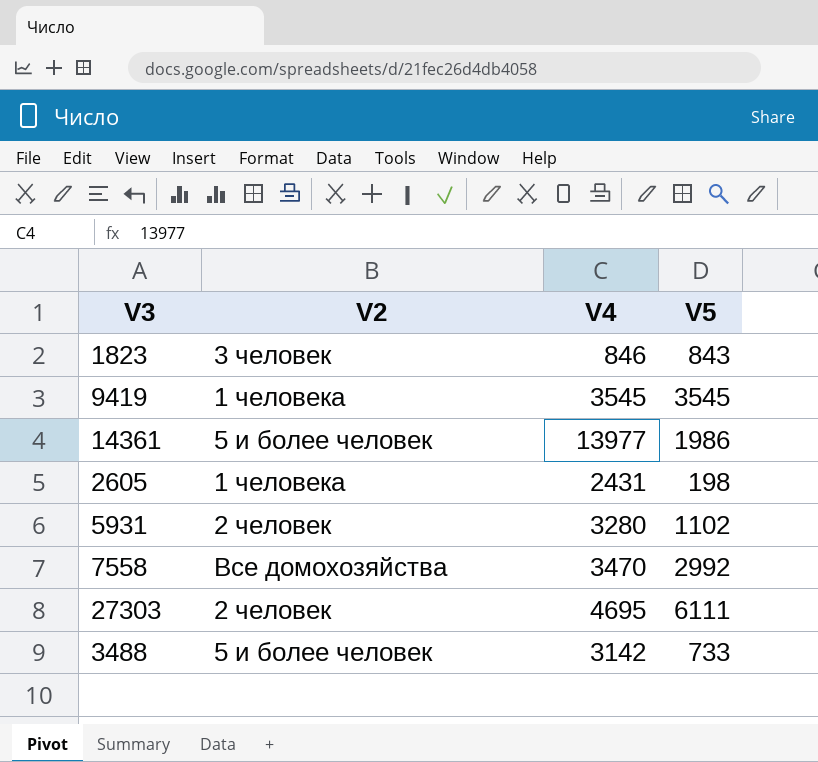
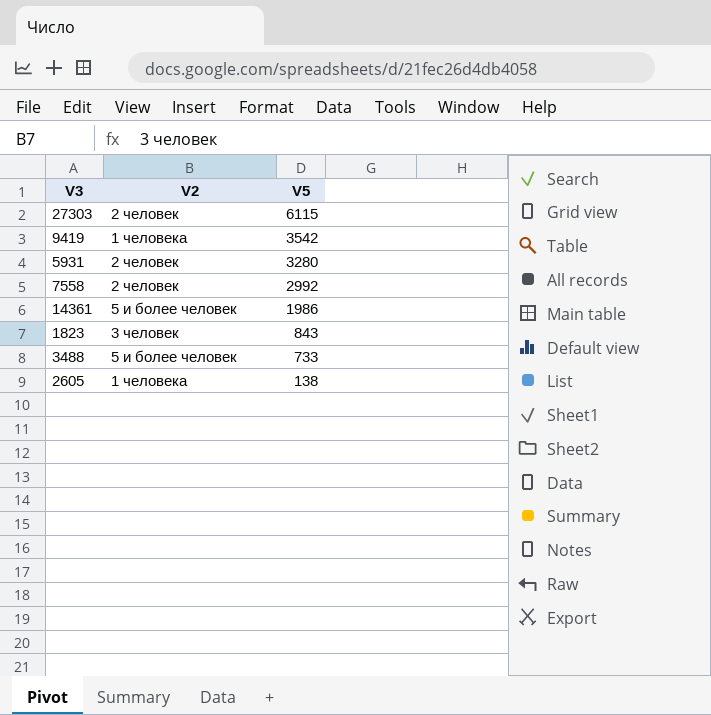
row order: none -> V5 descending
column V4 | position: 3 -> none
27303 | V5: 6111 -> 6115
9419 | V5: 3545 -> 3542
5931 | V5: 1102 -> 3280
7558 | V2: Все домохозяйства -> 2 человек
2605 | V5: 198 -> 138

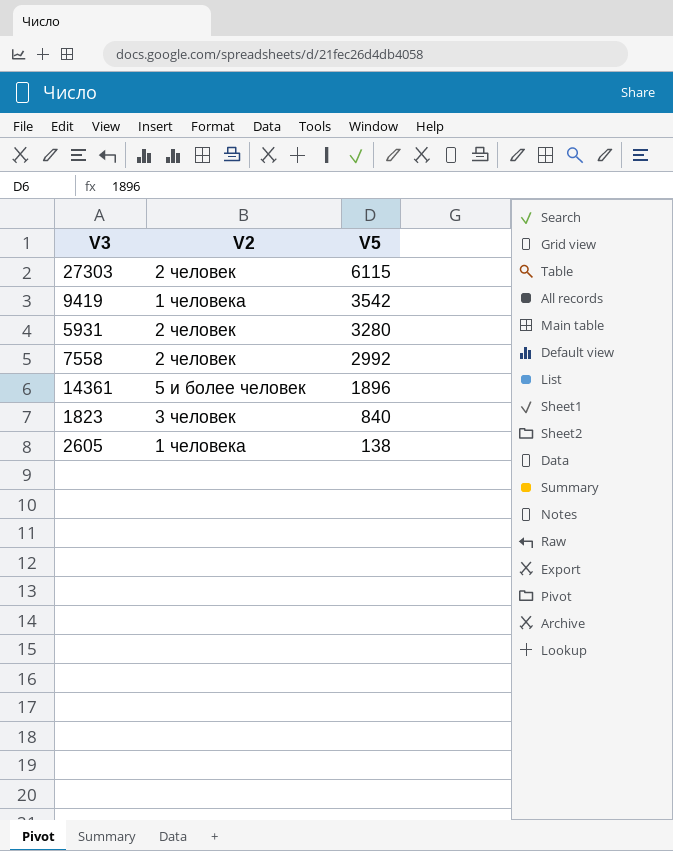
row 3488: 5 и более человек | 733 -> none
14361 | V5: 1986 -> 1896
1823 | V5: 843 -> 840

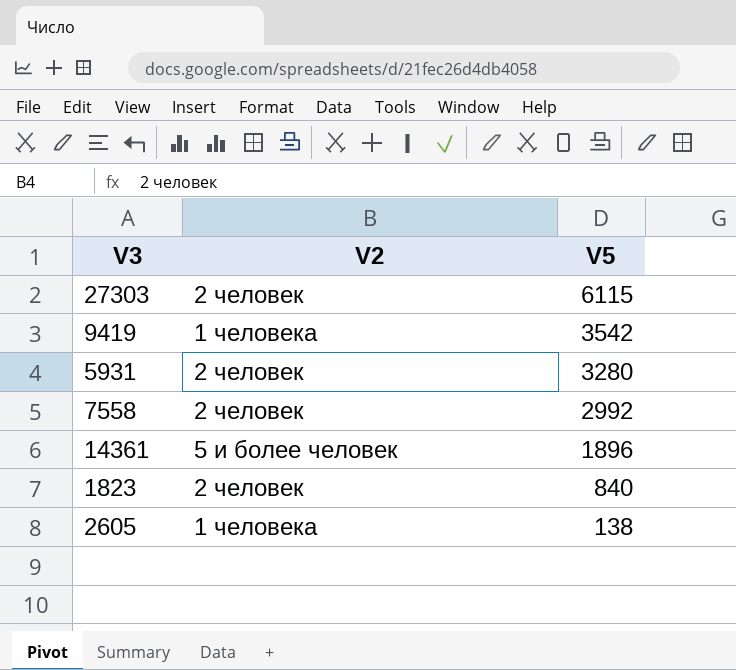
1823 | V2: 3 человек -> 2 человек

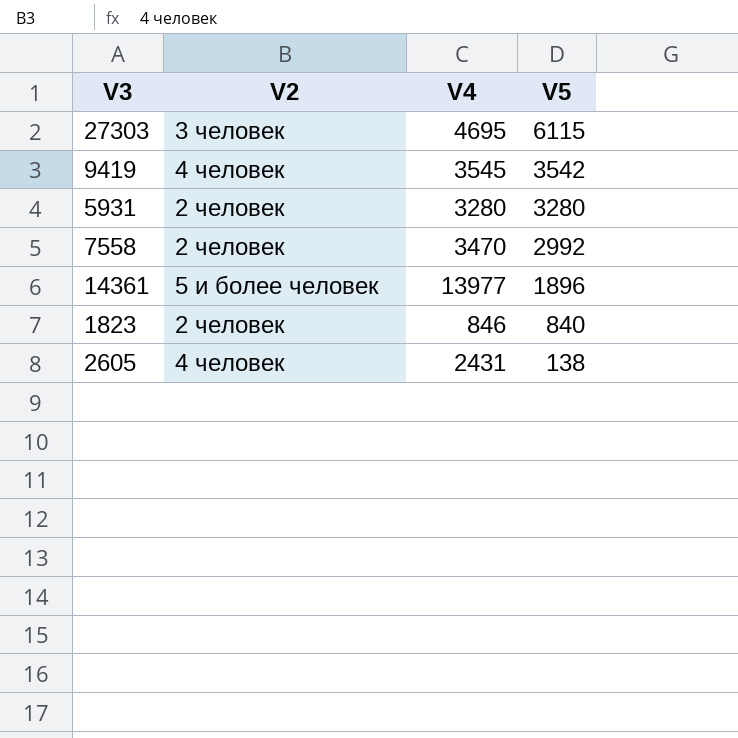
column V4 | position: none -> 3
27303 | V2: 2 человек -> 3 человек
9419 | V2: 1 человека -> 4 человек
2605 | V2: 1 человека -> 4 человек

